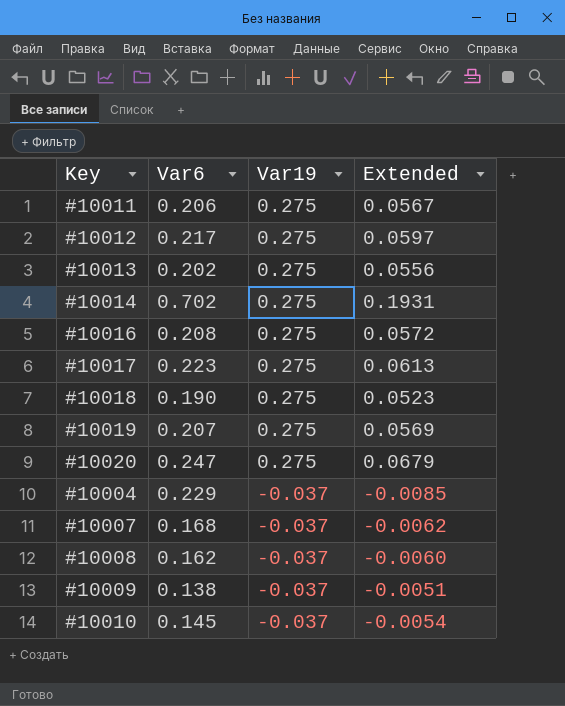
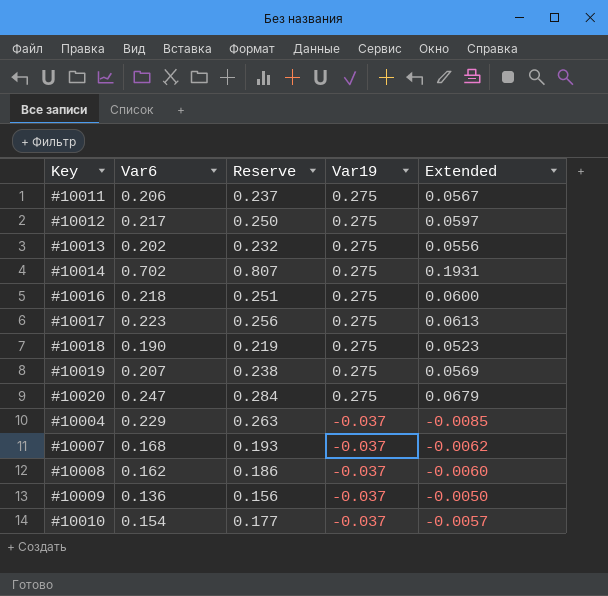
column Reserve | formula: none -> [Var6] * 1.15
#10016 | Var6: 0.208 -> 0.218
#10016 | Extended: 0.0572 -> 0.0600
#10009 | Var6: 0.138 -> 0.136
#10009 | Extended: -0.0051 -> -0.0050
#10010 | Var6: 0.145 -> 0.154
#10010 | Extended: -0.0054 -> -0.0057

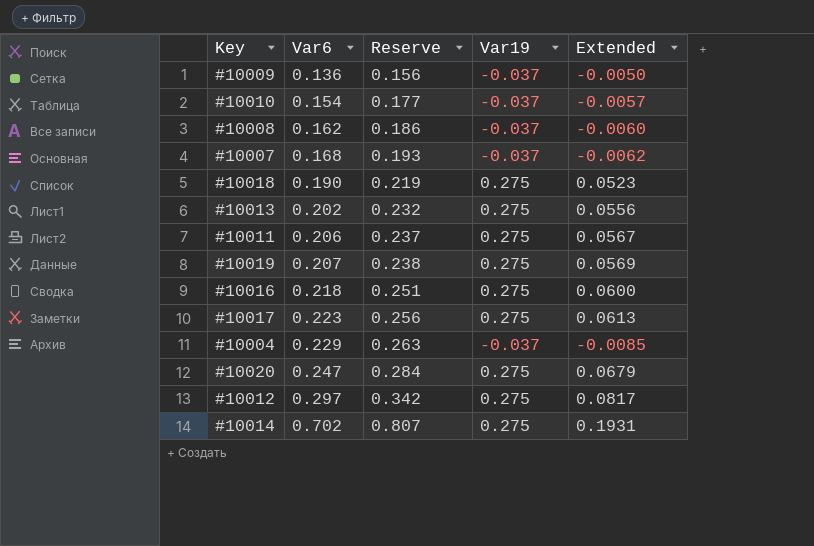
row order: Var19 descending -> Var6 ascending
#10012 | Var6: 0.217 -> 0.297
#10012 | Reserve: 0.250 -> 0.342
#10012 | Extended: 0.0597 -> 0.0817

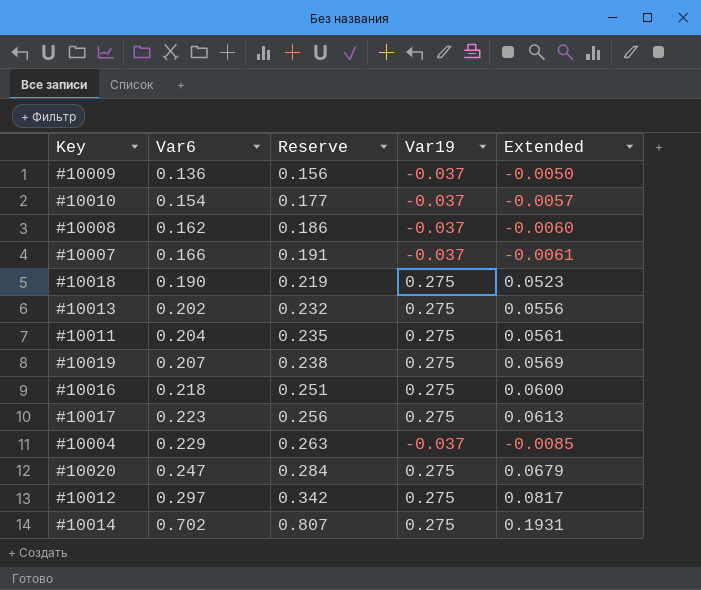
#10007 | Var6: 0.168 -> 0.166
#10007 | Reserve: 0.193 -> 0.191
#10007 | Extended: -0.0062 -> -0.0061
#10011 | Var6: 0.206 -> 0.204
#10011 | Reserve: 0.237 -> 0.235
#10011 | Extended: 0.0567 -> 0.0561

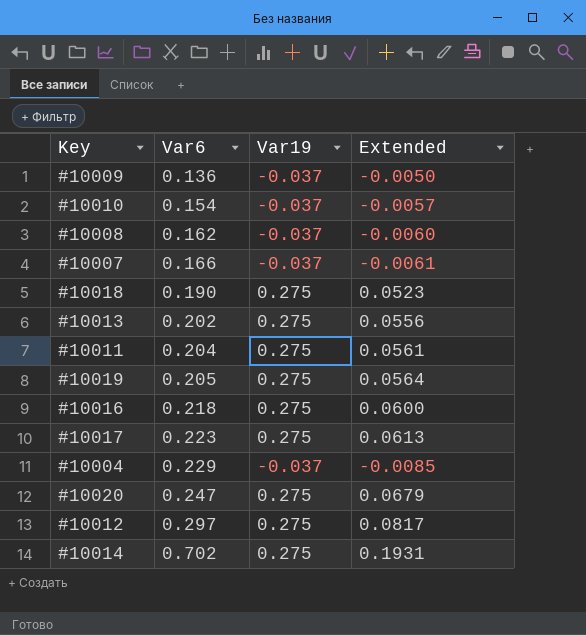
column Reserve | formula: [Var6] * 1.15 -> none
#10019 | Var6: 0.207 -> 0.205
#10019 | Extended: 0.0569 -> 0.0564

